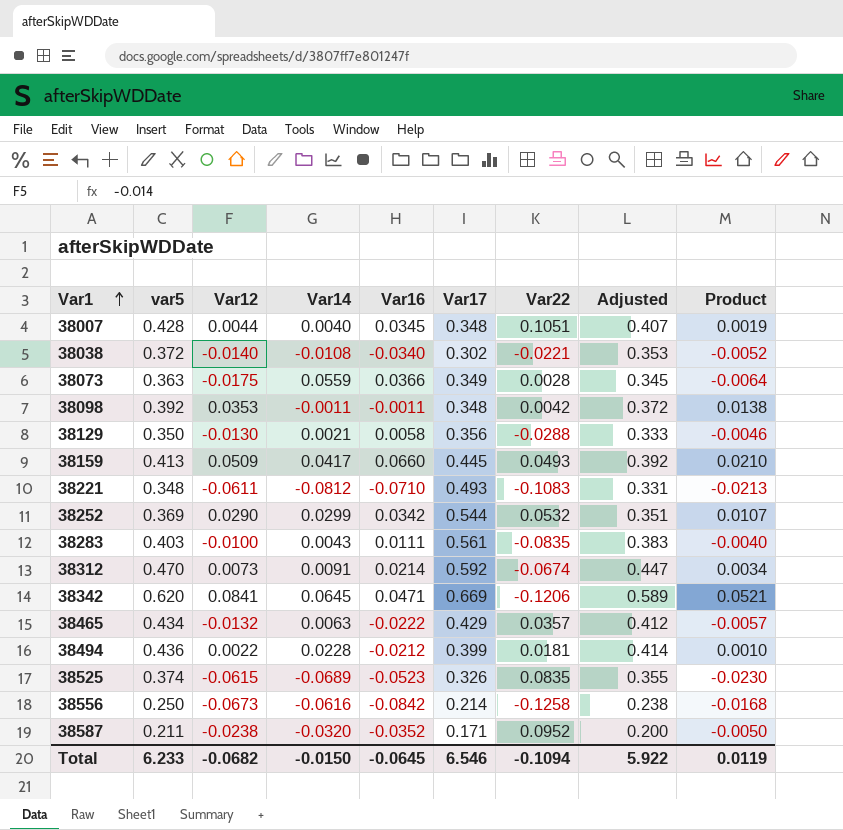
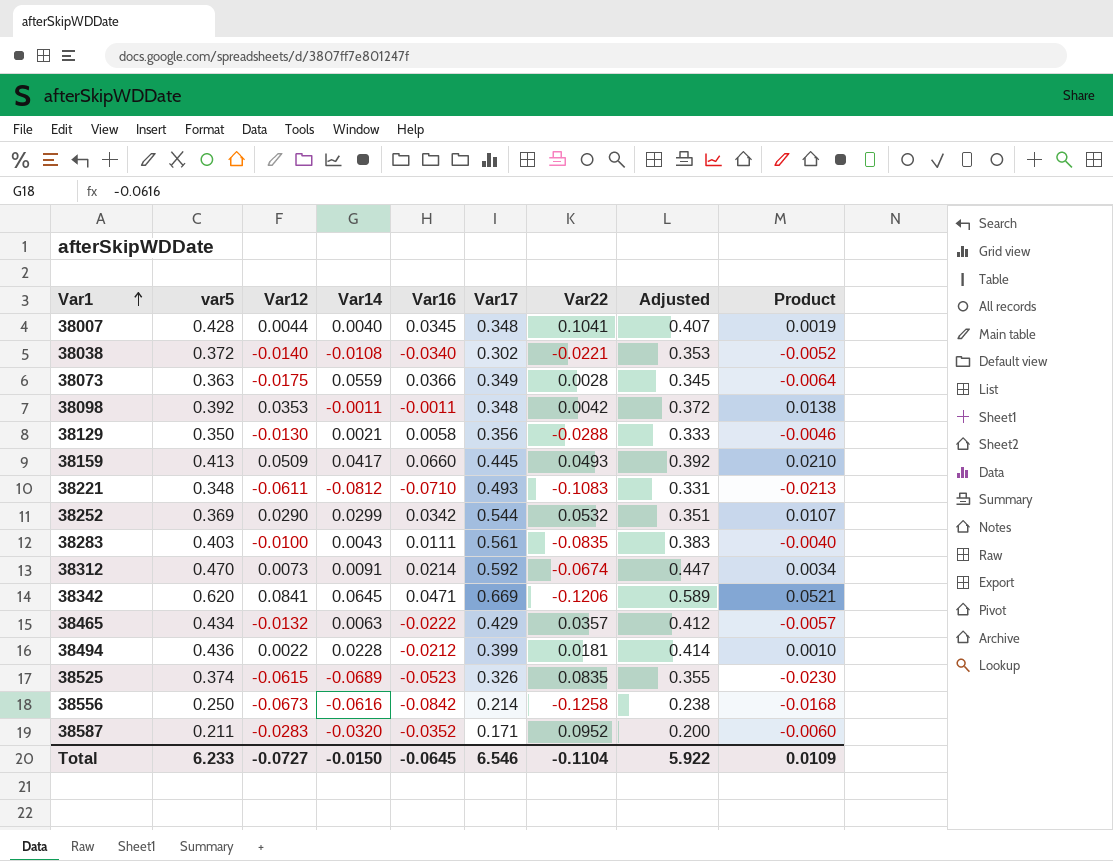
38007 | Var22: 0.1051 -> 0.1041
38587 | Var12: -0.0238 -> -0.0283
38587 | Product: -0.0050 -> -0.0060
Total | Var12: -0.0682 -> -0.0727
Total | Var22: -0.1094 -> -0.1104
Total | Product: 0.0119 -> 0.0109

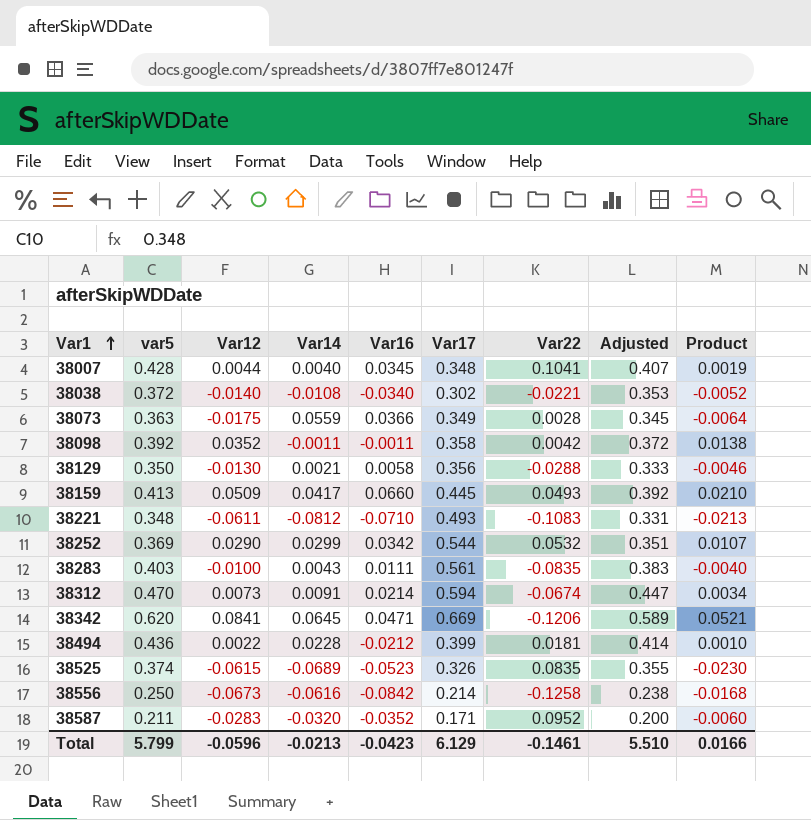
row 38465: 0.434 | -0.0132 | 0.0063 | -0.0222 | 0.429 | 0.0357 | 0.412 | -0.0057 -> none
38098 | Var12: 0.0353 -> 0.0352
38098 | Var17: 0.348 -> 0.358
38312 | Var17: 0.592 -> 0.594
Total | var5: 6.233 -> 5.799
Total | Var12: -0.0727 -> -0.0596
Total | Var14: -0.0150 -> -0.0213
Total | Var16: -0.0645 -> -0.0423
Total | Var17: 6.546 -> 6.129
Total | Var22: -0.1104 -> -0.1461
Total | Adjusted: 5.922 -> 5.510
Total | Product: 0.0109 -> 0.0166

